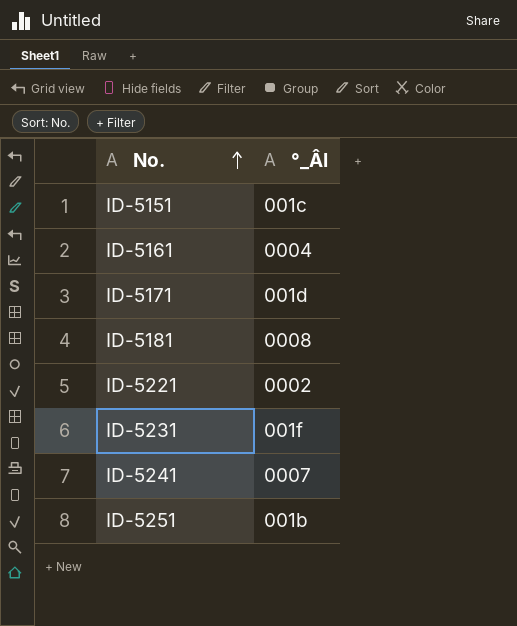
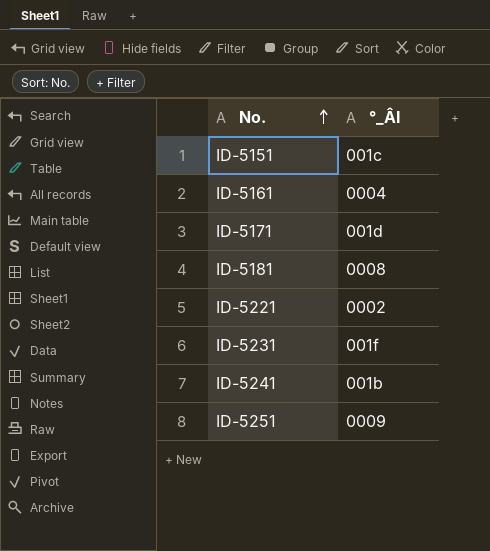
ID-5241 | °_ÂI: 0007 -> 001b
ID-5251 | °_ÂI: 001b -> 0009

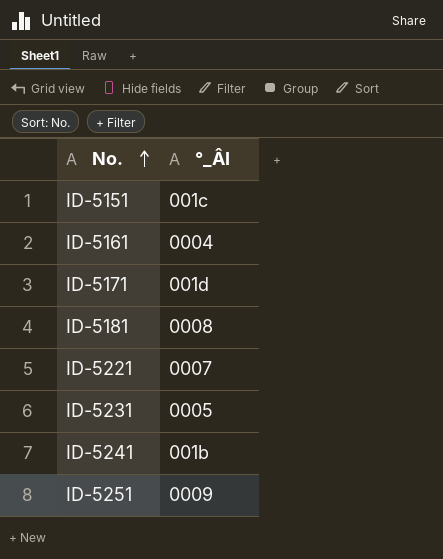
ID-5221 | °_ÂI: 0002 -> 0007
ID-5231 | °_ÂI: 001f -> 0005

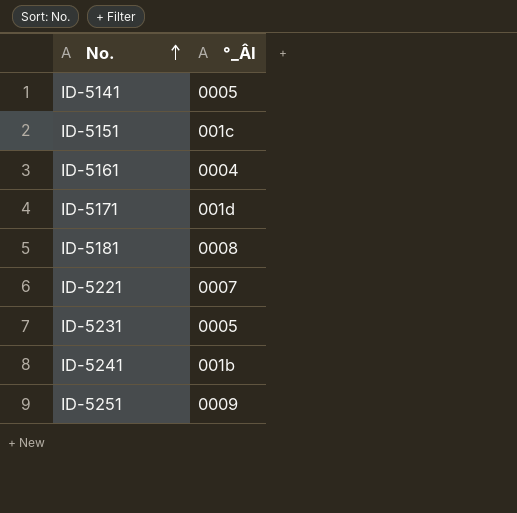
row ID-5141: none -> 0005

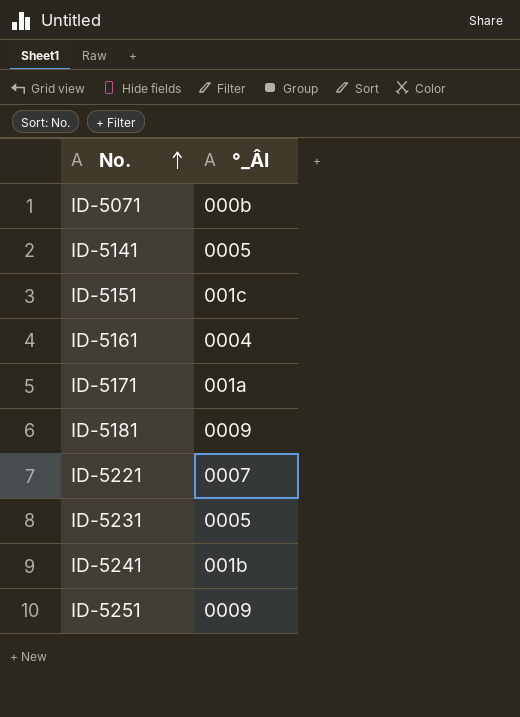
row ID-5071: none -> 000b
ID-5171 | °_ÂI: 001d -> 001a
ID-5181 | °_ÂI: 0008 -> 0009

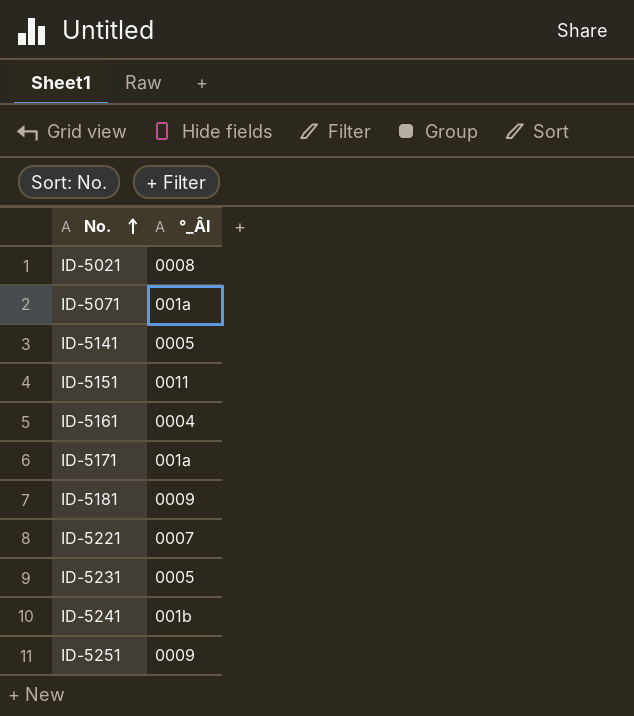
row ID-5021: none -> 0008
ID-5071 | °_ÂI: 000b -> 001a
ID-5151 | °_ÂI: 001c -> 0011

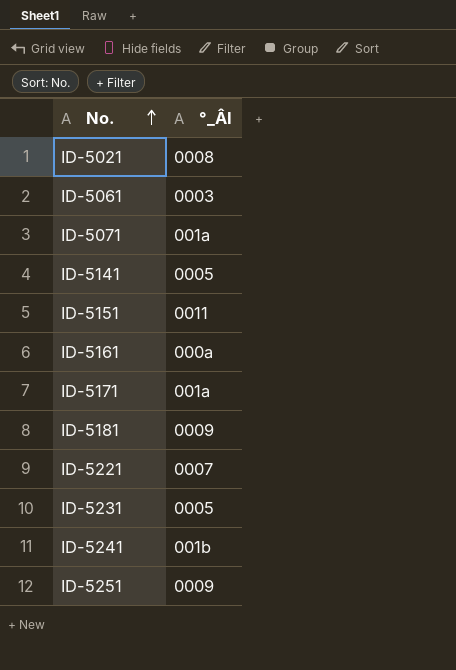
row ID-5061: none -> 0003
ID-5161 | °_ÂI: 0004 -> 000a

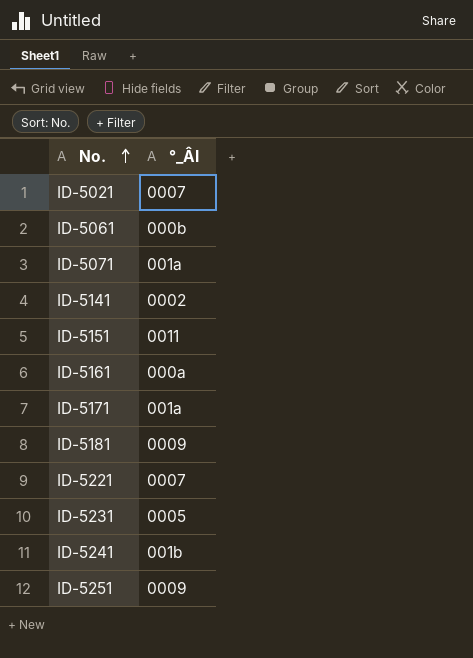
ID-5021 | °_ÂI: 0008 -> 0007
ID-5061 | °_ÂI: 0003 -> 000b
ID-5141 | °_ÂI: 0005 -> 0002

